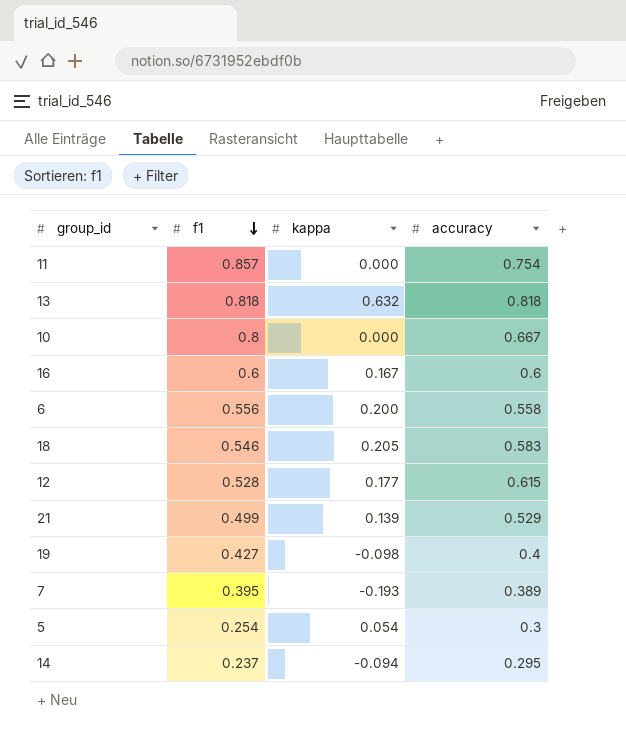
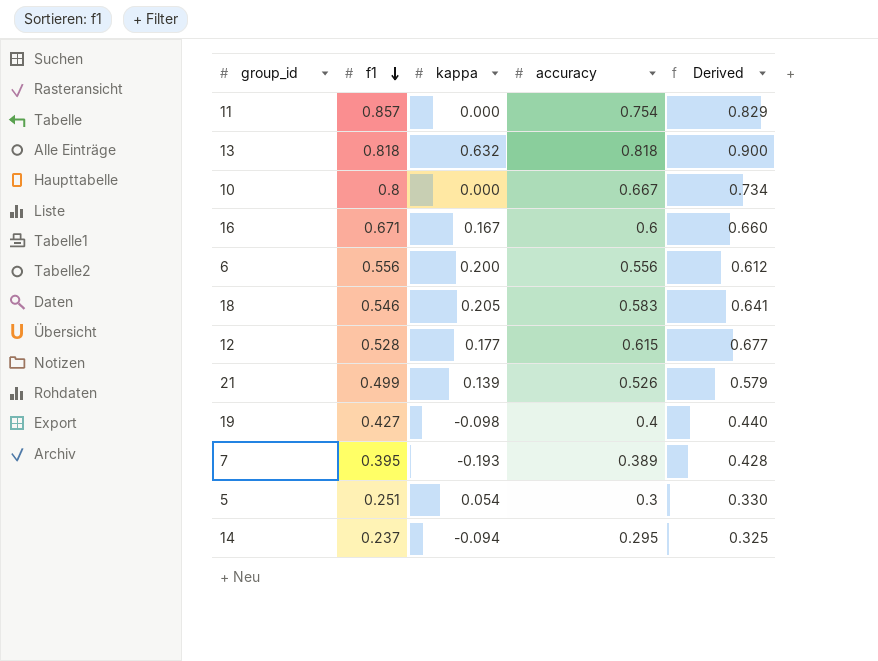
column Derived | formula: none -> [accuracy] * 1.1
16 | f1: 0.6 -> 0.671
6 | accuracy: 0.558 -> 0.556
21 | accuracy: 0.529 -> 0.526
5 | f1: 0.254 -> 0.251

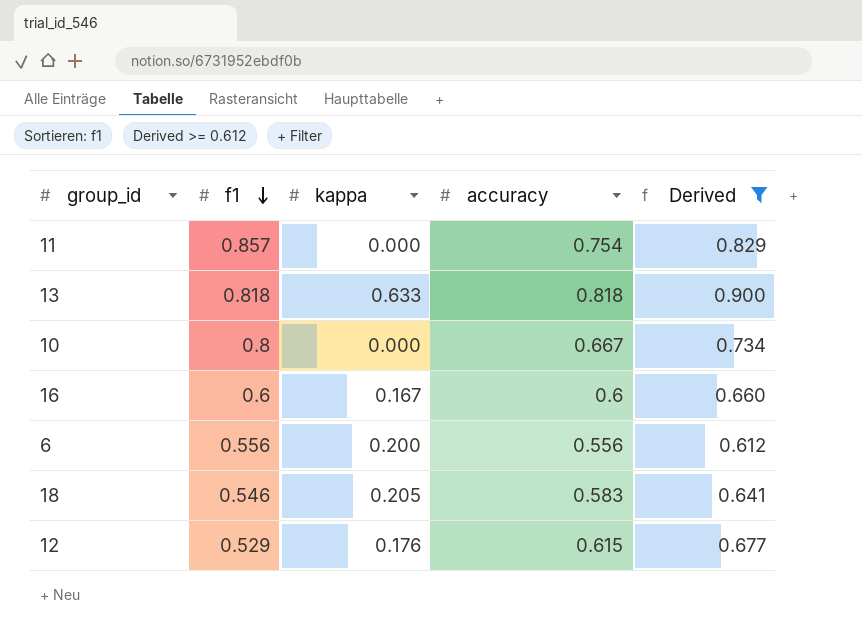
filter: none -> Derived >= 0.612
13 | kappa: 0.632 -> 0.633
16 | f1: 0.671 -> 0.6
12 | f1: 0.528 -> 0.529
12 | kappa: 0.177 -> 0.176

